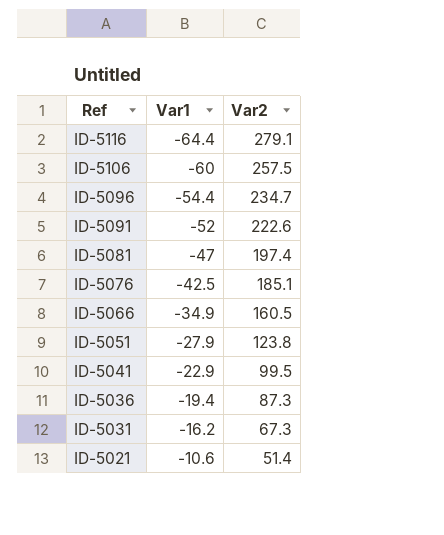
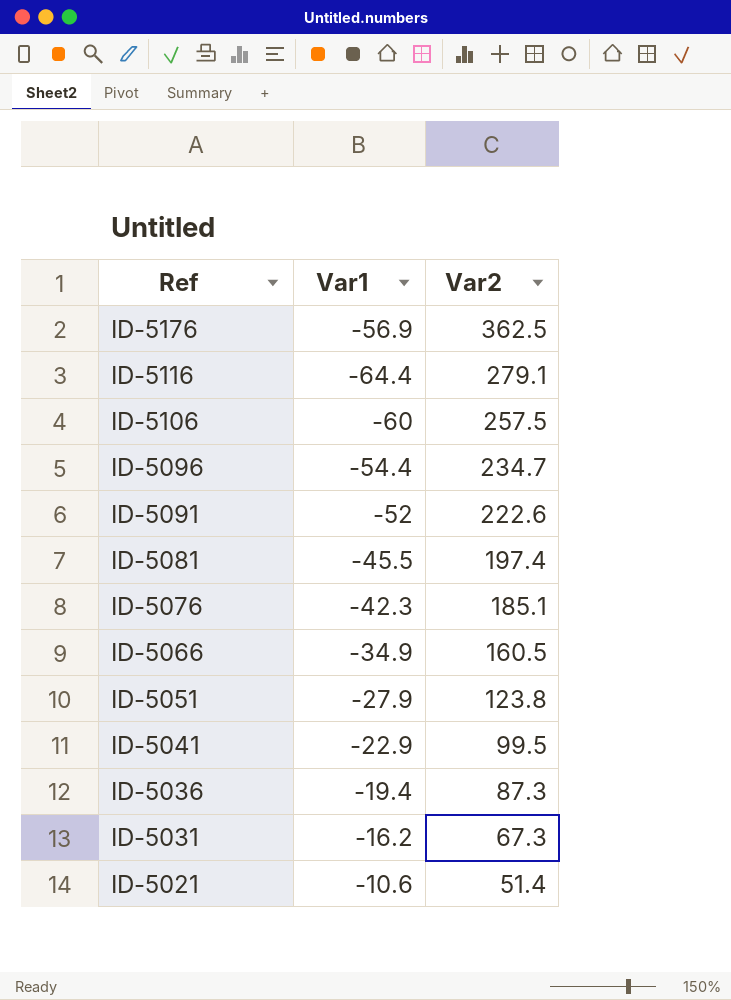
row ID-5176: none -> -56.9 | 362.5
ID-5081 | Var1: -47 -> -45.5
ID-5076 | Var1: -42.5 -> -42.3

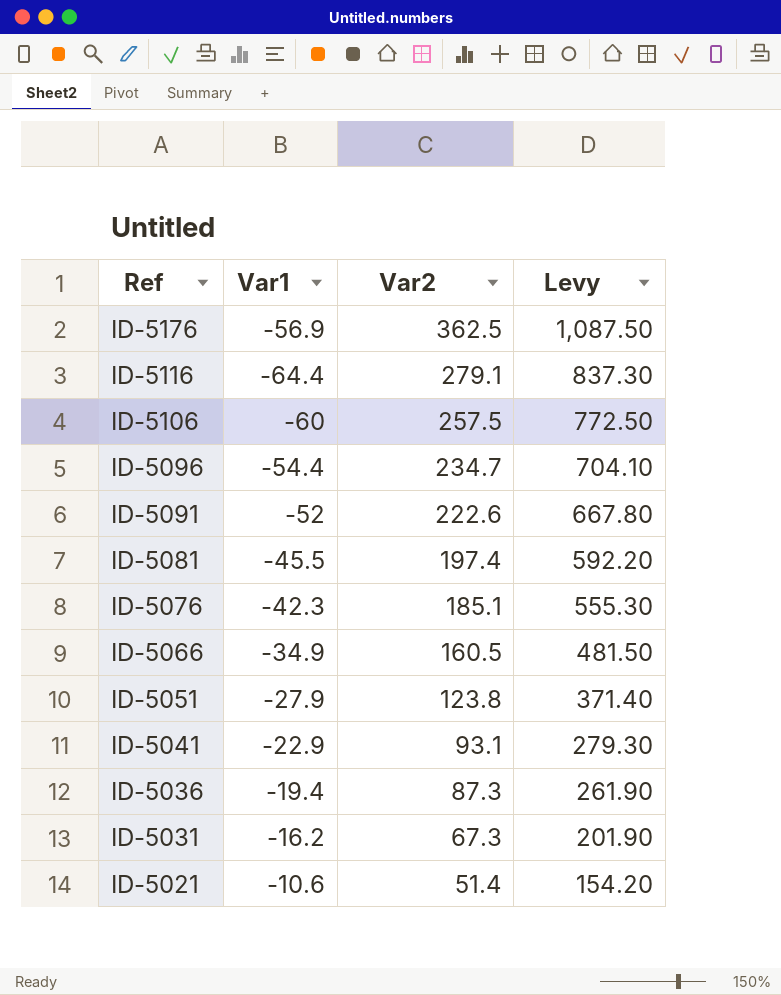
column Levy | formula: none -> [Var2] * 3
ID-5041 | Var2: 99.5 -> 93.1

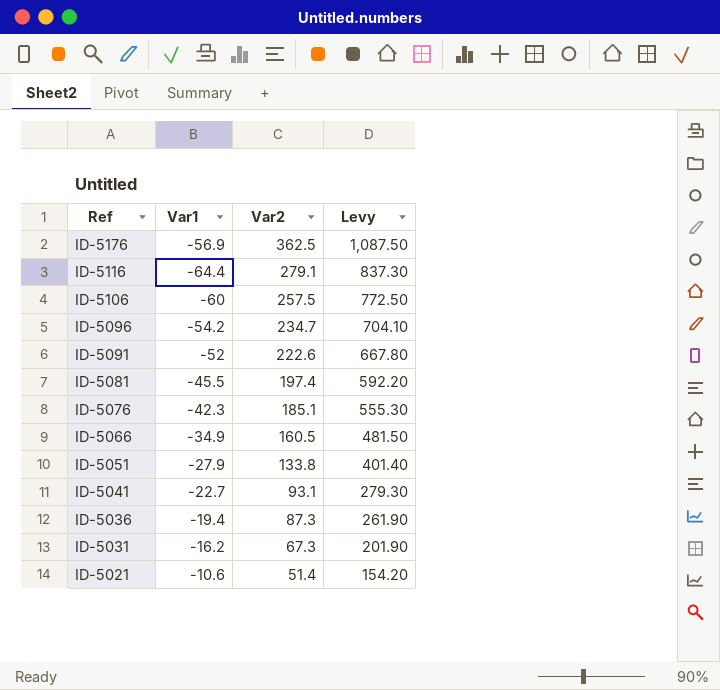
ID-5096 | Var1: -54.4 -> -54.2
ID-5051 | Var2: 123.8 -> 133.8
ID-5051 | Levy: 371.40 -> 401.40
ID-5041 | Var1: -22.9 -> -22.7

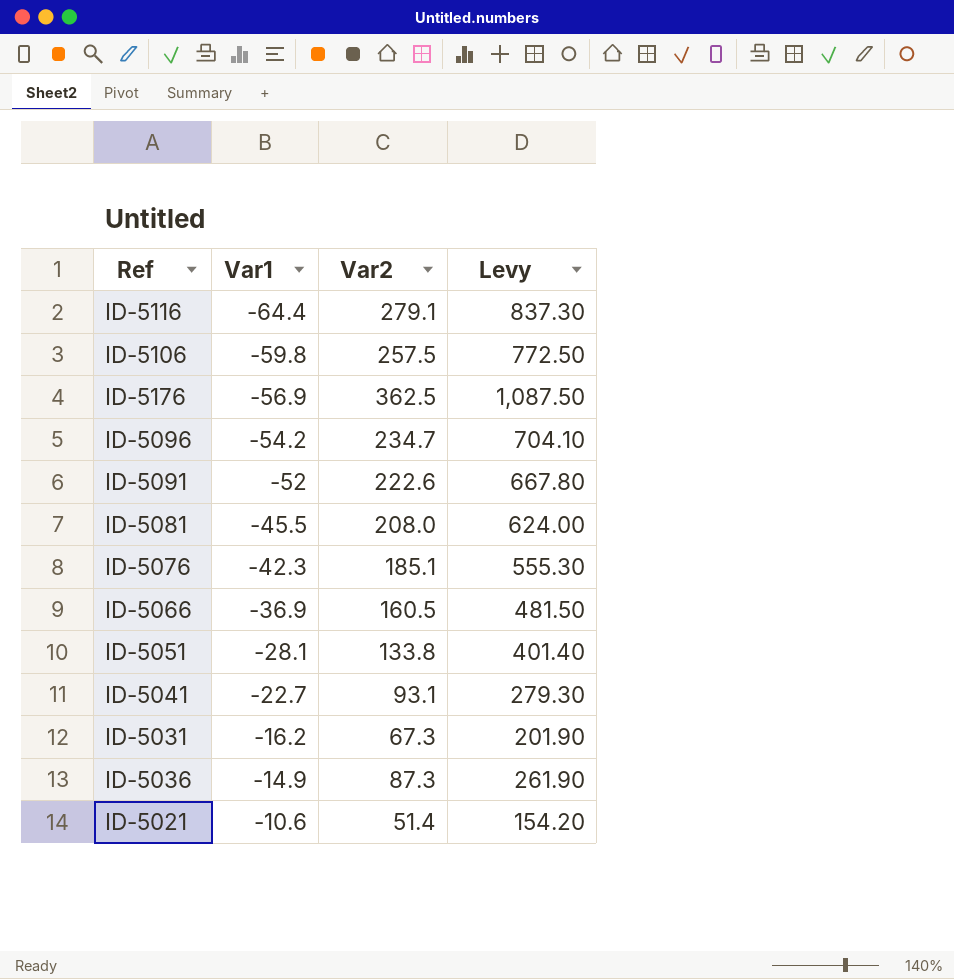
row order: Ref descending -> Var1 ascending
ID-5106 | Var1: -60 -> -59.8
ID-5081 | Var2: 197.4 -> 208.0
ID-5081 | Levy: 592.20 -> 624.00
ID-5066 | Var1: -34.9 -> -36.9
ID-5051 | Var1: -27.9 -> -28.1
ID-5036 | Var1: -19.4 -> -14.9

